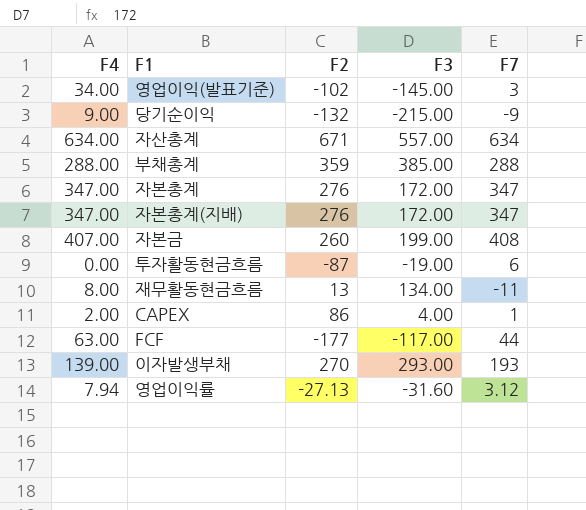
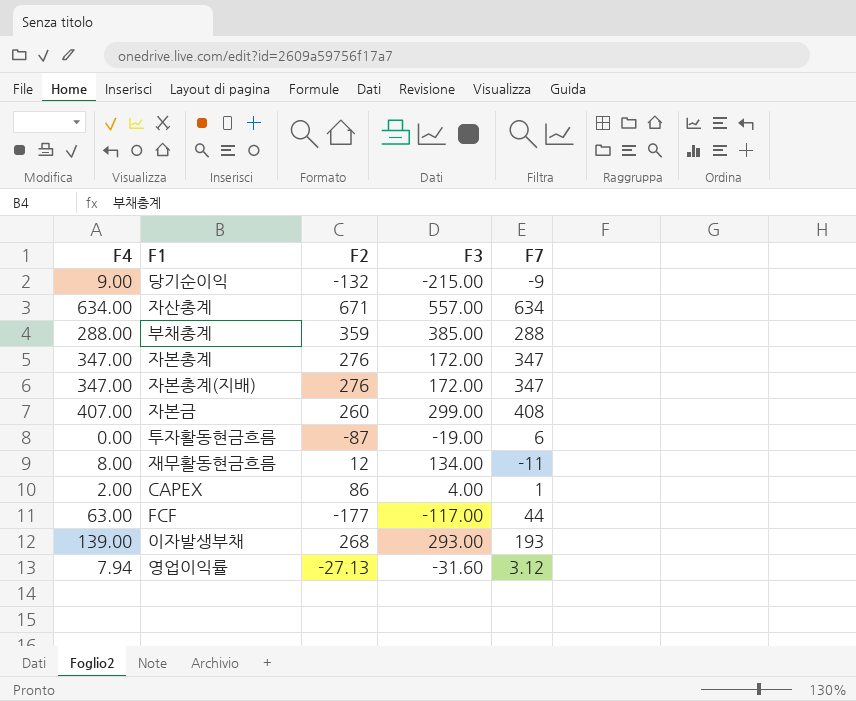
row 영업이익(발표기준): 34.00 | -102 | -145.00 | 3 -> none
자본금 | F3: 199.00 -> 299.00
재무활동현금흐름 | F2: 13 -> 12
이자발생부채 | F2: 270 -> 268

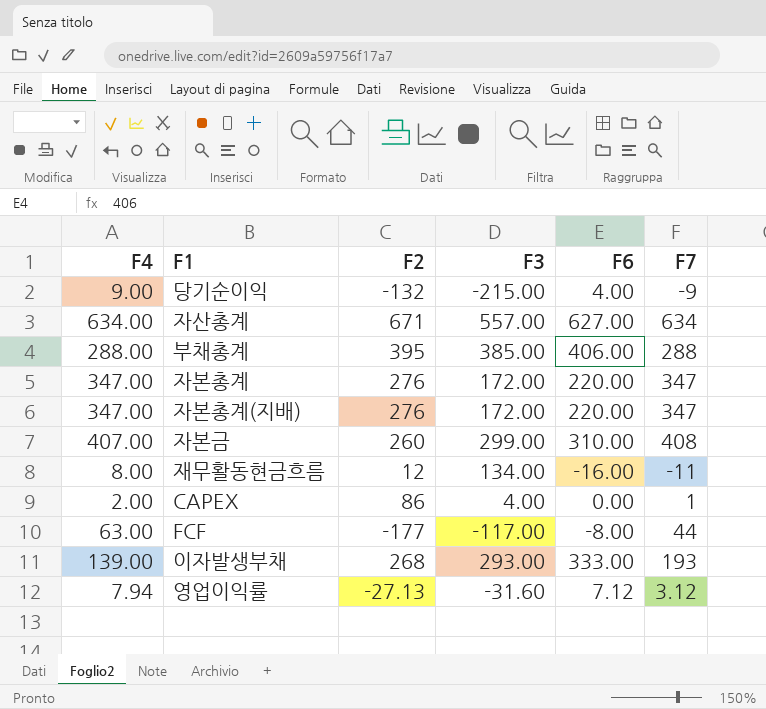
column F6 | position: none -> 5
row 투자활동현금흐름: 0.00 | -87 | -19.00 | 6 -> none
부채총계 | F2: 359 -> 395

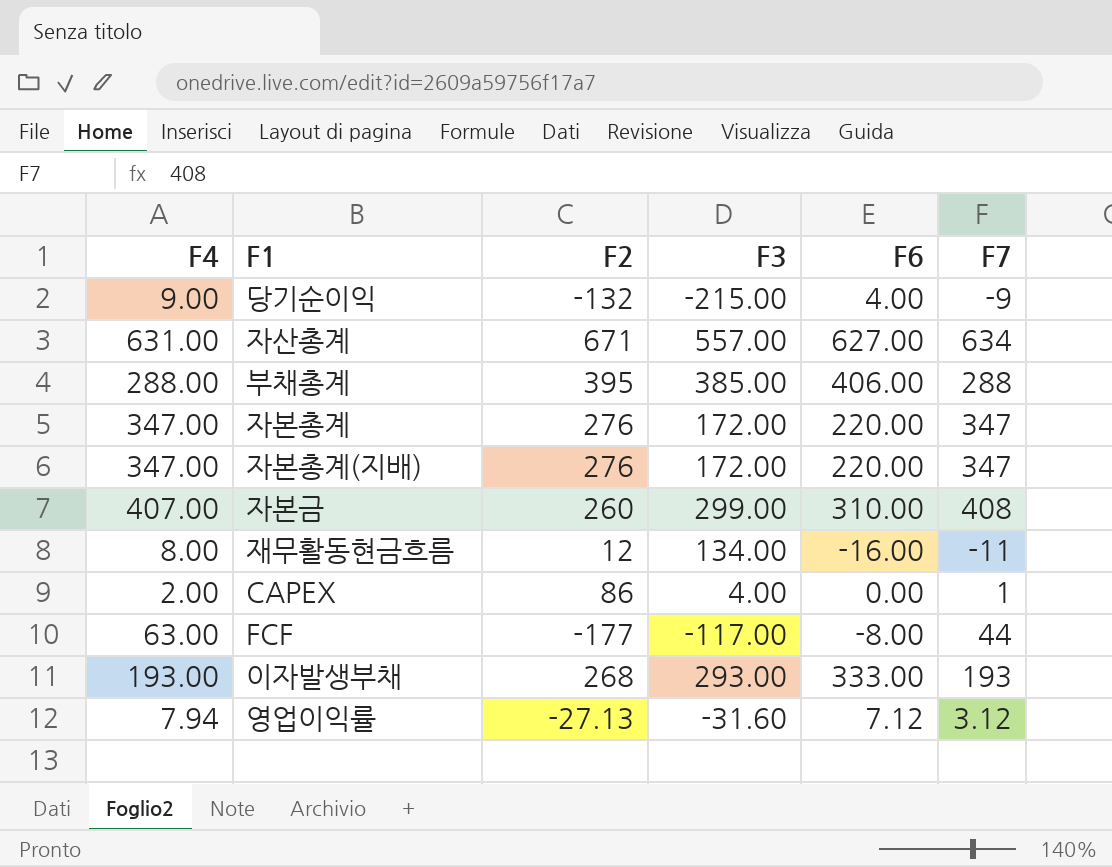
자산총계 | F4: 634.00 -> 631.00
이자발생부채 | F4: 139.00 -> 193.00

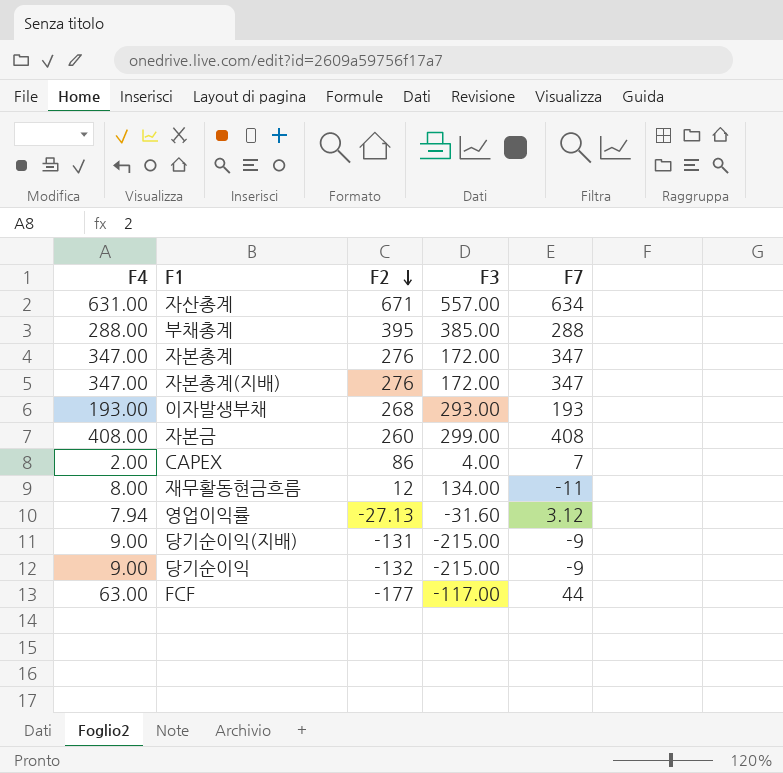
row order: none -> F2 descending
column F6 | position: 5 -> none
자본금 | F4: 407.00 -> 408.00
CAPEX | F7: 1 -> 7
row 당기순이익(지배): none -> 9.00 | -131 | -215.00 | -9

